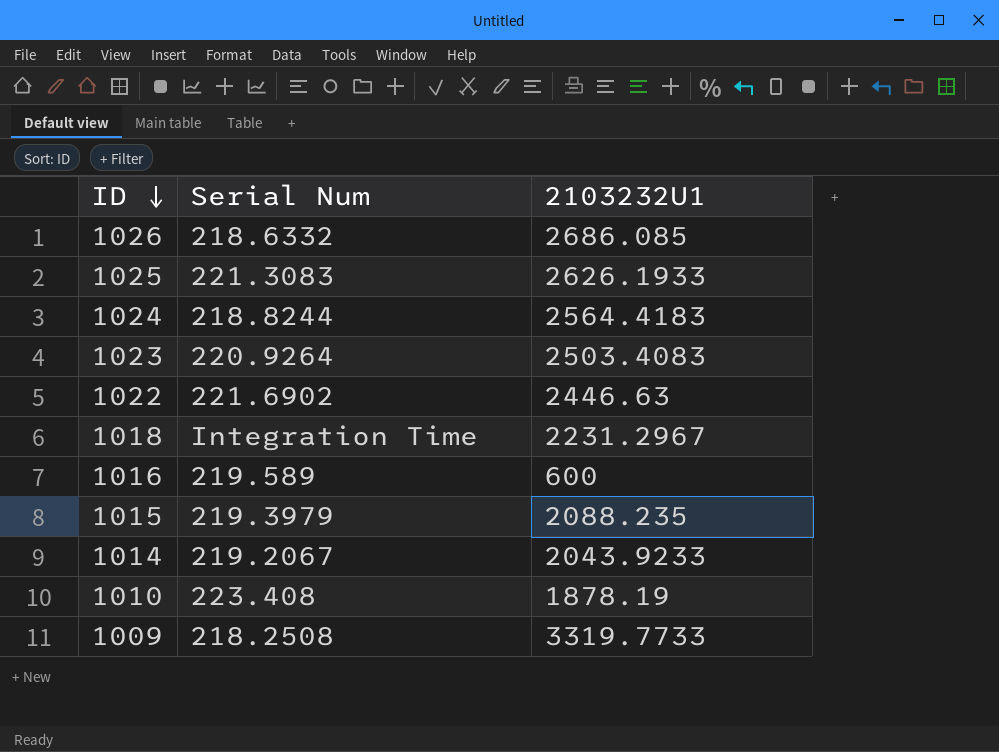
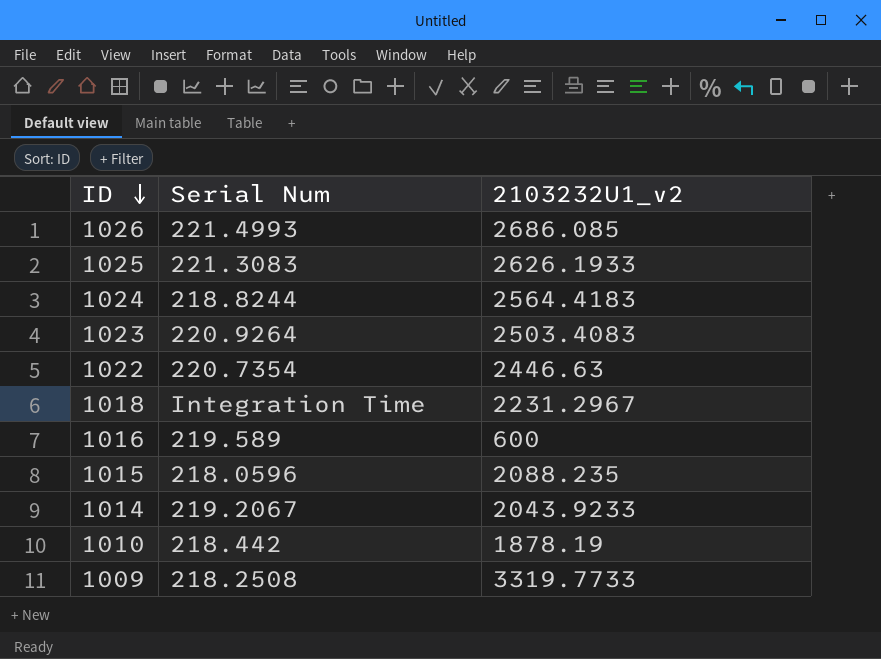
column name: 2103232U1 -> 2103232U1_v2
1026 | Serial Num: 218.6332 -> 221.4993
1022 | Serial Num: 221.6902 -> 220.7354
1015 | Serial Num: 219.3979 -> 218.0596
1010 | Serial Num: 223.408 -> 218.442

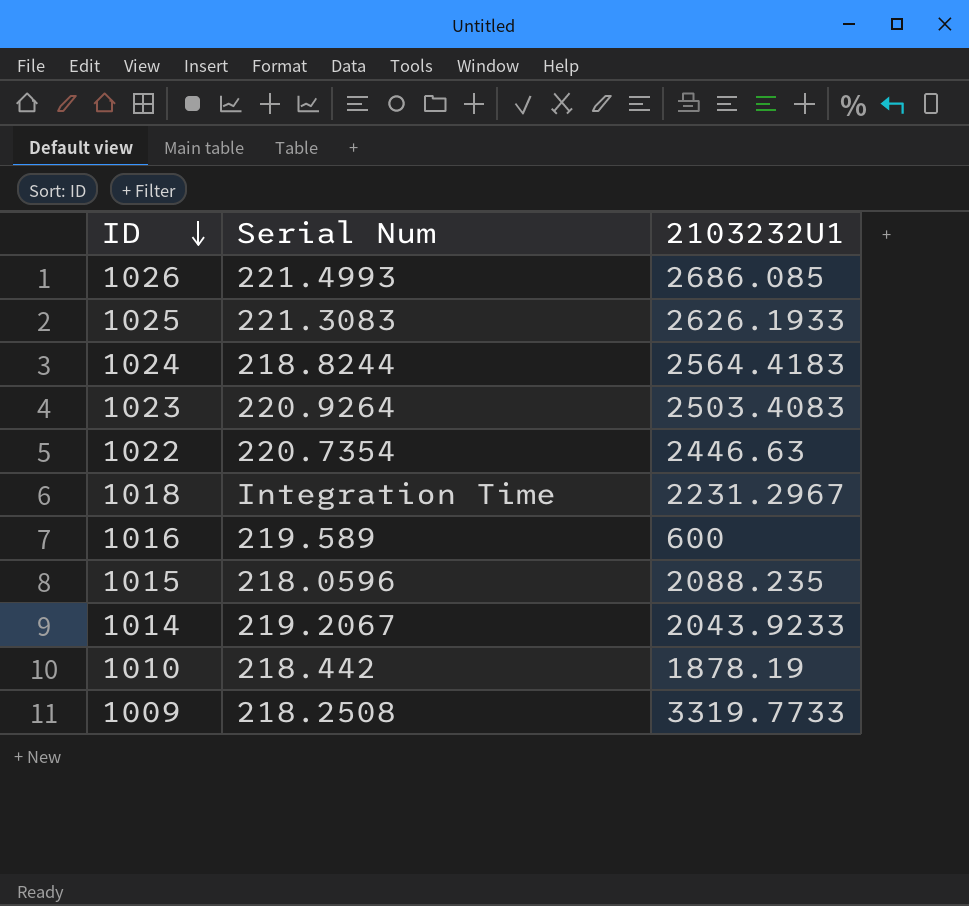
column name: 2103232U1_v2 -> 2103232U1

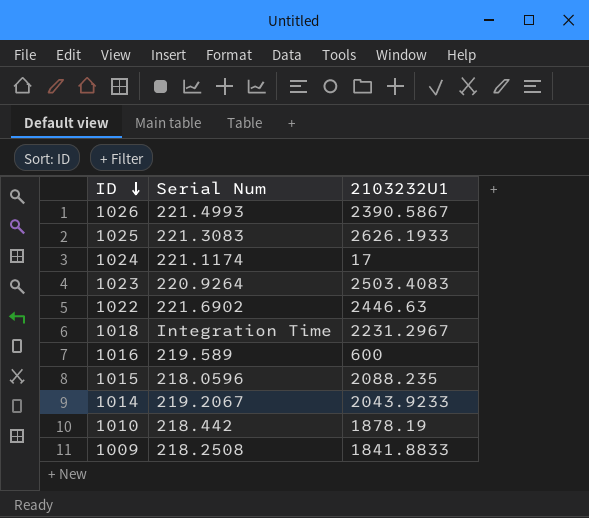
1026 | 2103232U1: 2686.085 -> 2390.5867
1024 | Serial Num: 218.8244 -> 221.1174
1024 | 2103232U1: 2564.4183 -> 17
1022 | Serial Num: 220.7354 -> 221.6902
1009 | 2103232U1: 3319.7733 -> 1841.8833

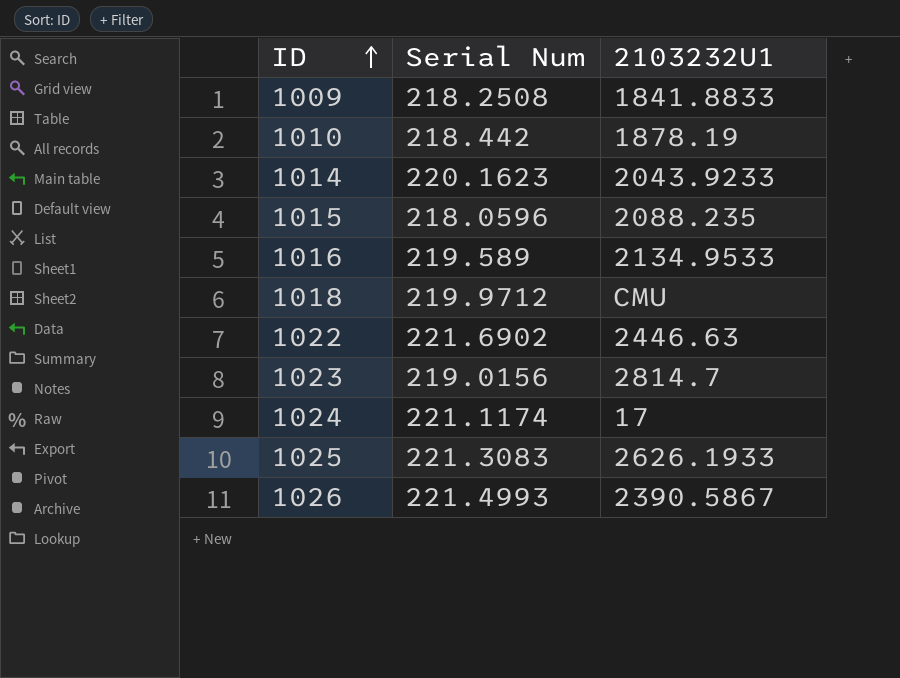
row order: ID descending -> ID ascending
1014 | Serial Num: 219.2067 -> 220.1623
1016 | 2103232U1: 600 -> 2134.9533
1018 | Serial Num: Integration Time -> 219.9712
1018 | 2103232U1: 2231.2967 -> CMU
1023 | Serial Num: 220.9264 -> 219.0156
1023 | 2103232U1: 2503.4083 -> 2814.7

